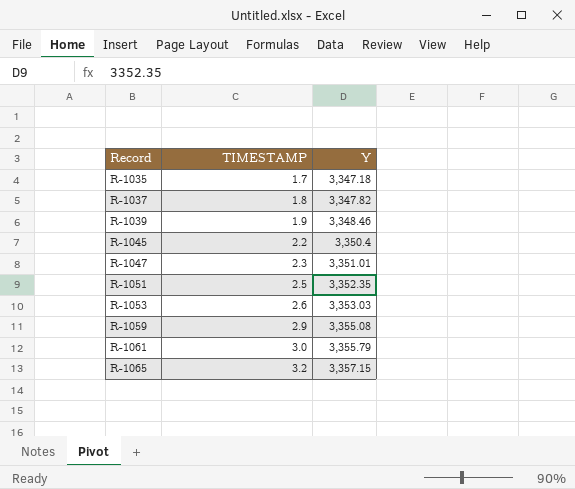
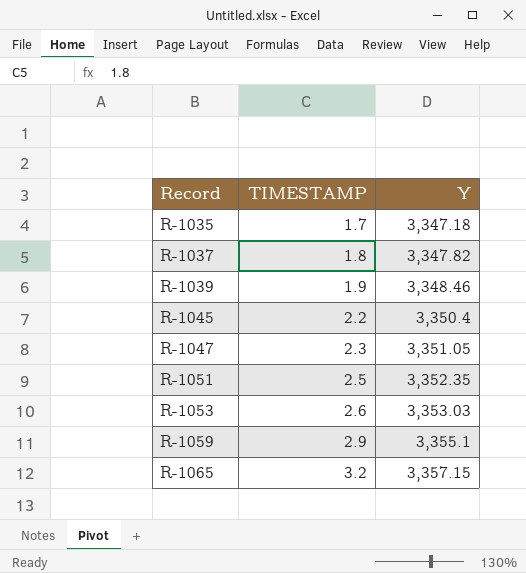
row R-1061: 3.0 | 3,355.79 -> none
R-1047 | Y: 3,351.01 -> 3,351.05
R-1059 | Y: 3,355.08 -> 3,355.1

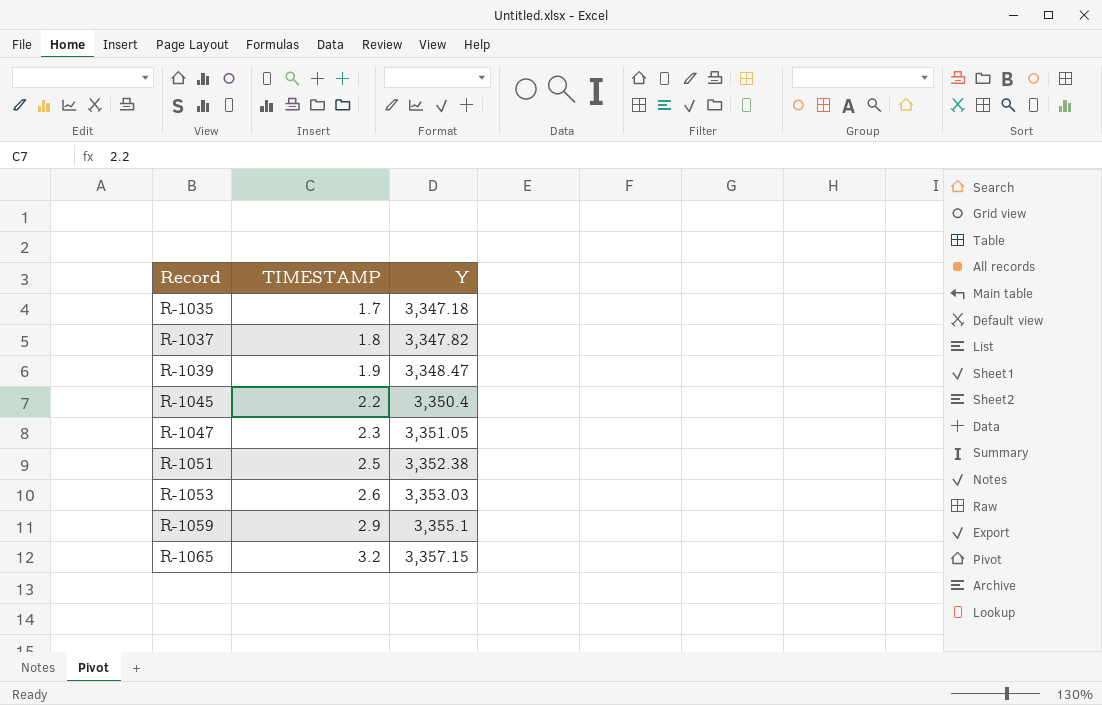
R-1039 | Y: 3,348.46 -> 3,348.47
R-1051 | Y: 3,352.35 -> 3,352.38

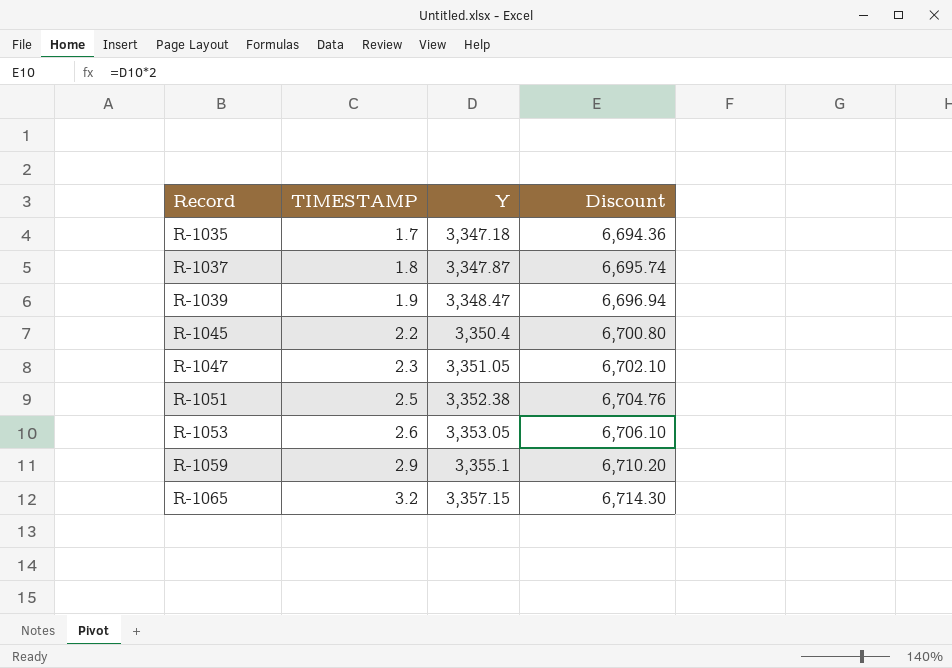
column Discount | formula: none -> [Y] * 2
R-1037 | Y: 3,347.82 -> 3,347.87
R-1053 | Y: 3,353.03 -> 3,353.05

